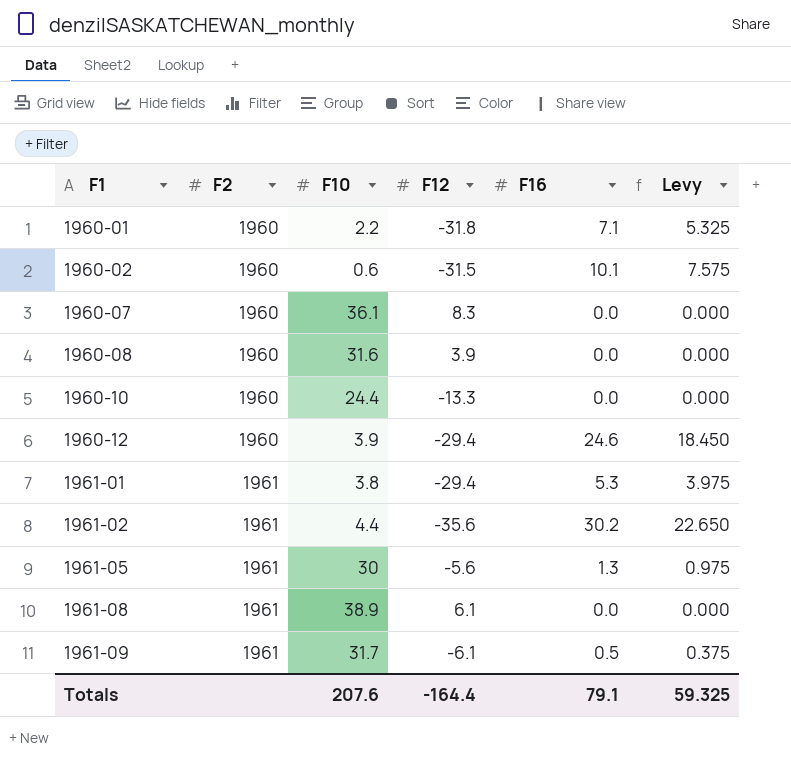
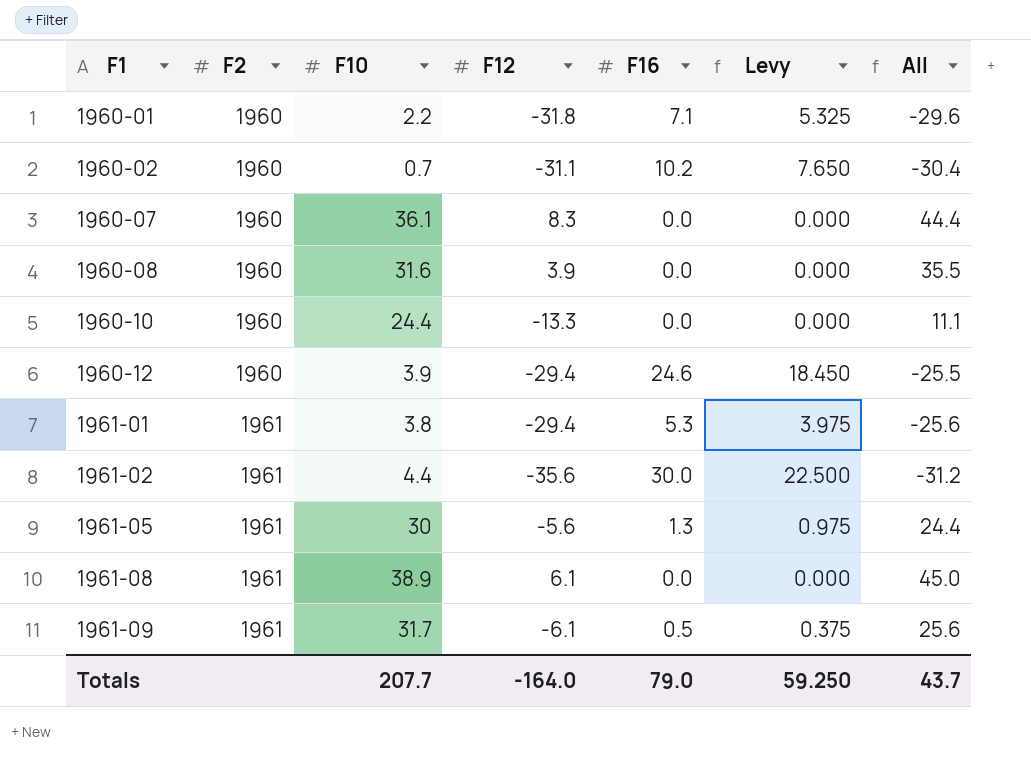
column All | formula: none -> [F10] + [F12]
1960-02 | F10: 0.6 -> 0.7
1960-02 | F12: -31.5 -> -31.1
1960-02 | F16: 10.1 -> 10.2
1960-02 | Levy: 7.575 -> 7.650
1961-02 | F16: 30.2 -> 30.0
1961-02 | Levy: 22.650 -> 22.500
Totals | F10: 207.6 -> 207.7
Totals | F12: -164.4 -> -164.0
Totals | F16: 79.1 -> 79.0
Totals | Levy: 59.325 -> 59.250

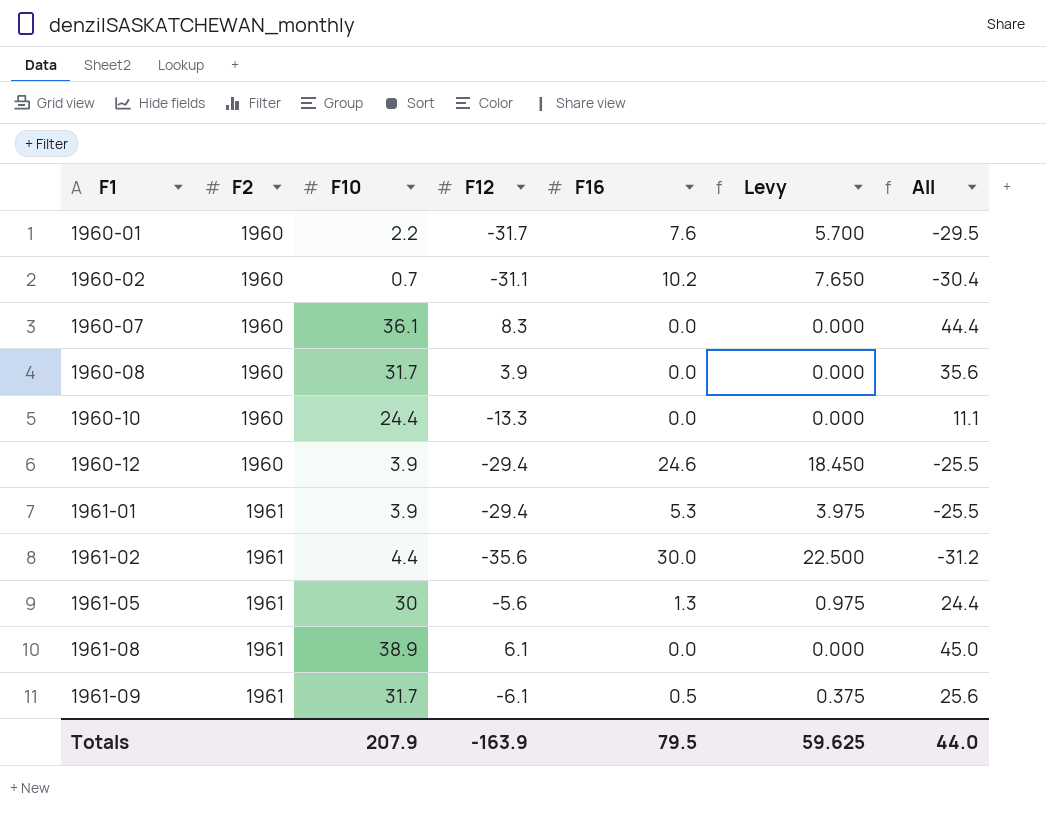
1960-01 | F12: -31.8 -> -31.7
1960-01 | F16: 7.1 -> 7.6
1960-01 | Levy: 5.325 -> 5.700
1960-01 | All: -29.6 -> -29.5
1960-08 | F10: 31.6 -> 31.7
1960-08 | All: 35.5 -> 35.6
1961-01 | F10: 3.8 -> 3.9
1961-01 | All: -25.6 -> -25.5
Totals | F10: 207.7 -> 207.9
Totals | F12: -164.0 -> -163.9
Totals | F16: 79.0 -> 79.5
Totals | Levy: 59.250 -> 59.625
Totals | All: 43.7 -> 44.0

